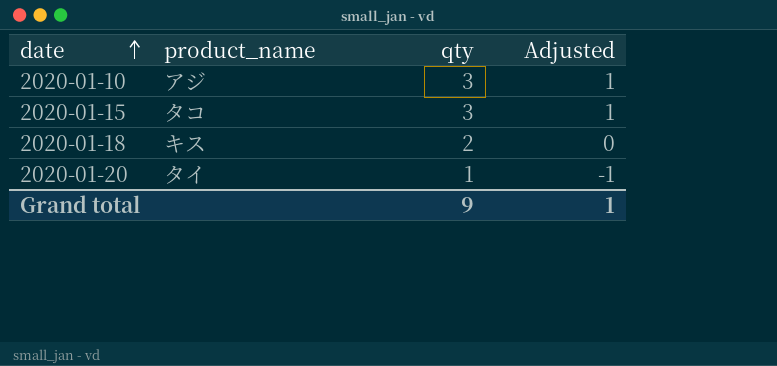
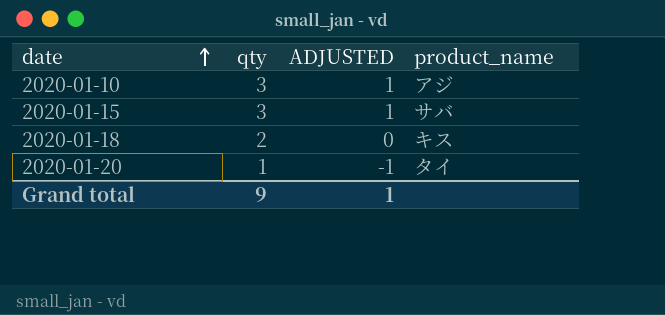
column name: Adjusted -> ADJUSTED
column product_name | position: 2 -> 4
2020-01-15 | product_name: タコ -> サバ

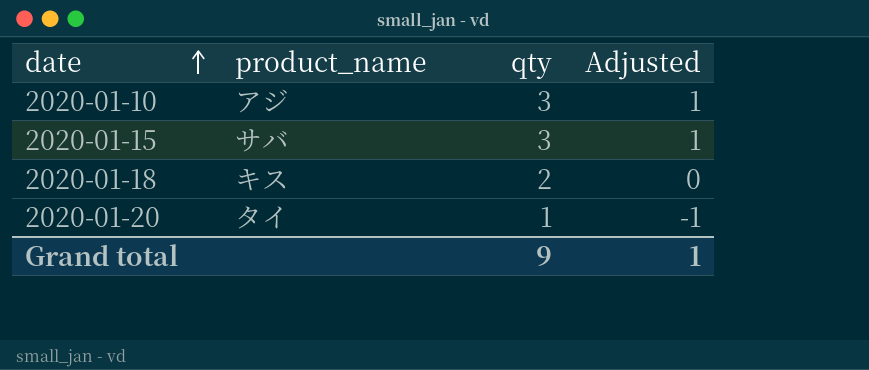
column product_name | position: 4 -> 2
column name: ADJUSTED -> Adjusted

